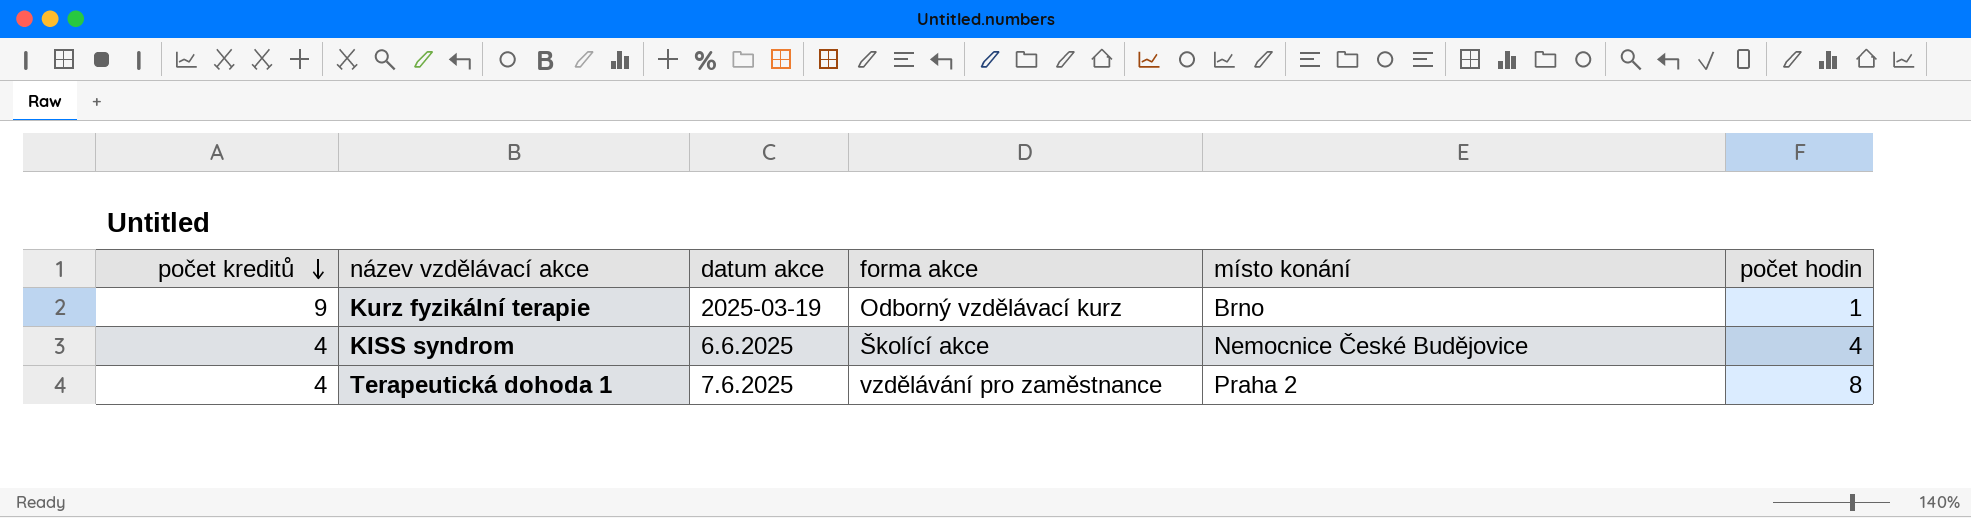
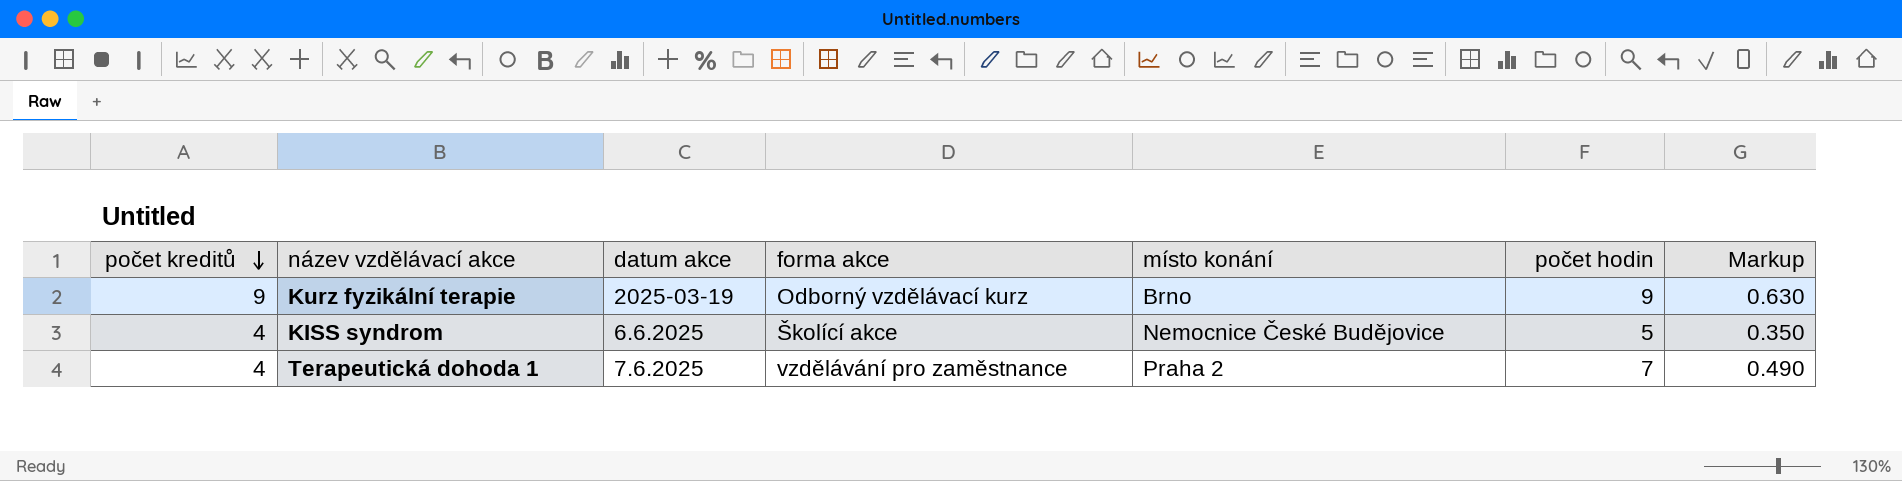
column Markup | formula: none -> [počet hodin] * 0.07
Kurz fyzikální terapie | počet hodin: 1 -> 9
KISS syndrom | počet hodin: 4 -> 5
Terapeutická dohoda 1 | počet hodin: 8 -> 7

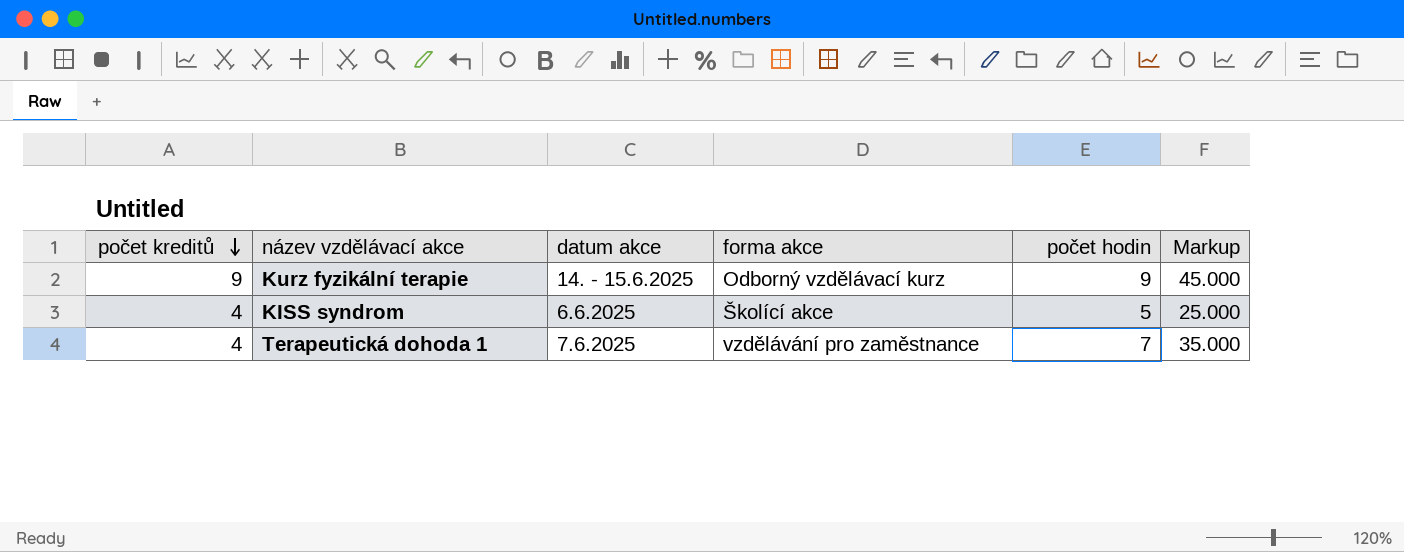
column místo konání | position: 5 -> none
column Markup | formula: [počet hodin] * 0.07 -> [počet hodin] * 5
Kurz fyzikální terapie | datum akce: 2025-03-19 -> 14. - 15.6.2025

